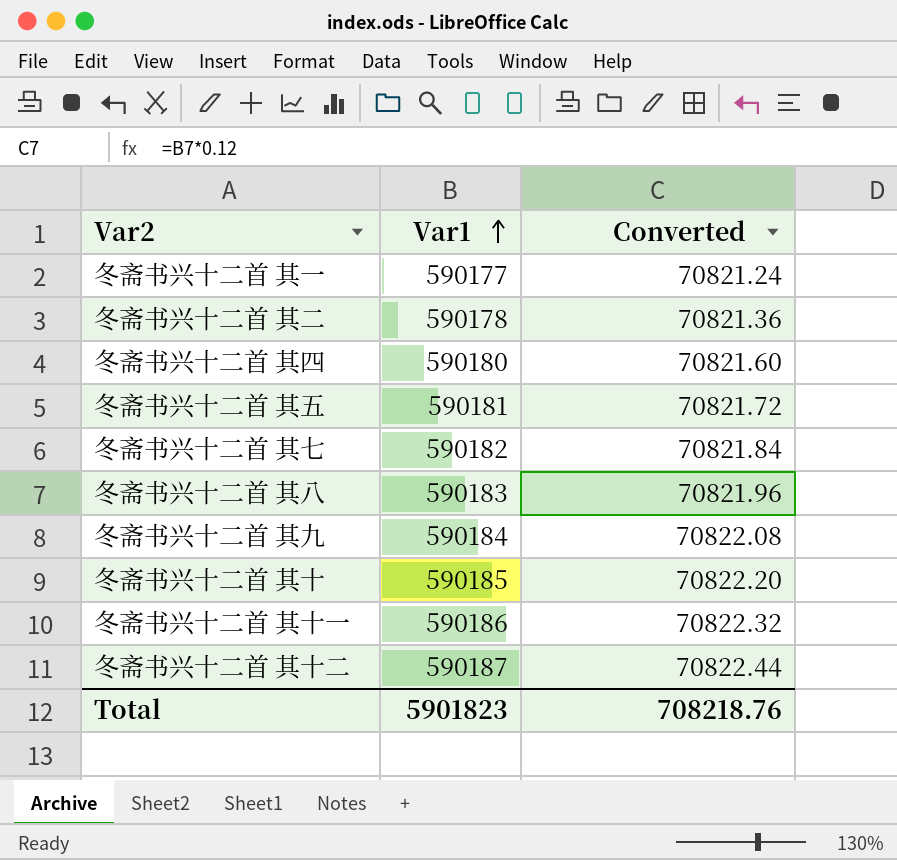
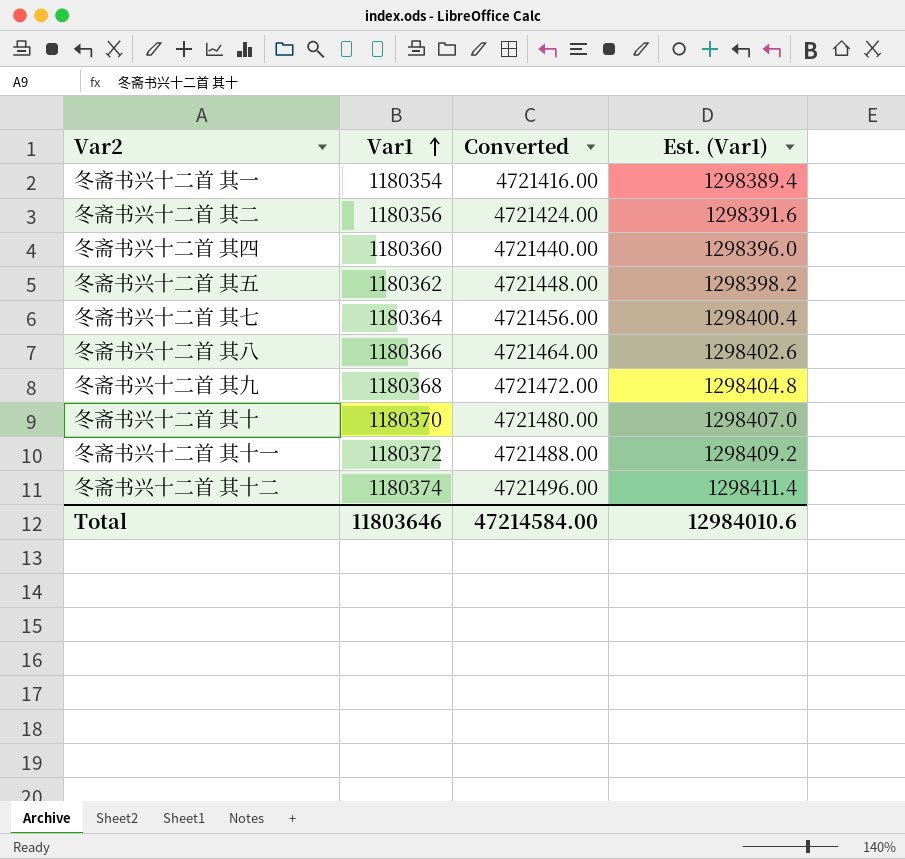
column Converted | formula: [Var1] * 0.12 -> [Var1] * 4
column Est. (Var1) | formula: none -> [Var1] * 1.1
冬斋书兴十二首 其一 | Var1: 590177 -> 1180354
冬斋书兴十二首 其二 | Var1: 590178 -> 1180356
冬斋书兴十二首 其四 | Var1: 590180 -> 1180360
冬斋书兴十二首 其五 | Var1: 590181 -> 1180362
冬斋书兴十二首 其七 | Var1: 590182 -> 1180364
冬斋书兴十二首 其八 | Var1: 590183 -> 1180366
冬斋书兴十二首 其九 | Var1: 590184 -> 1180368
冬斋书兴十二首 其十 | Var1: 590185 -> 1180370
冬斋书兴十二首 其十一 | Var1: 590186 -> 1180372
冬斋书兴十二首 其十二 | Var1: 590187 -> 1180374
Total | Var1: 5901823 -> 11803646
Total | Converted: 708218.76 -> 47214584.00

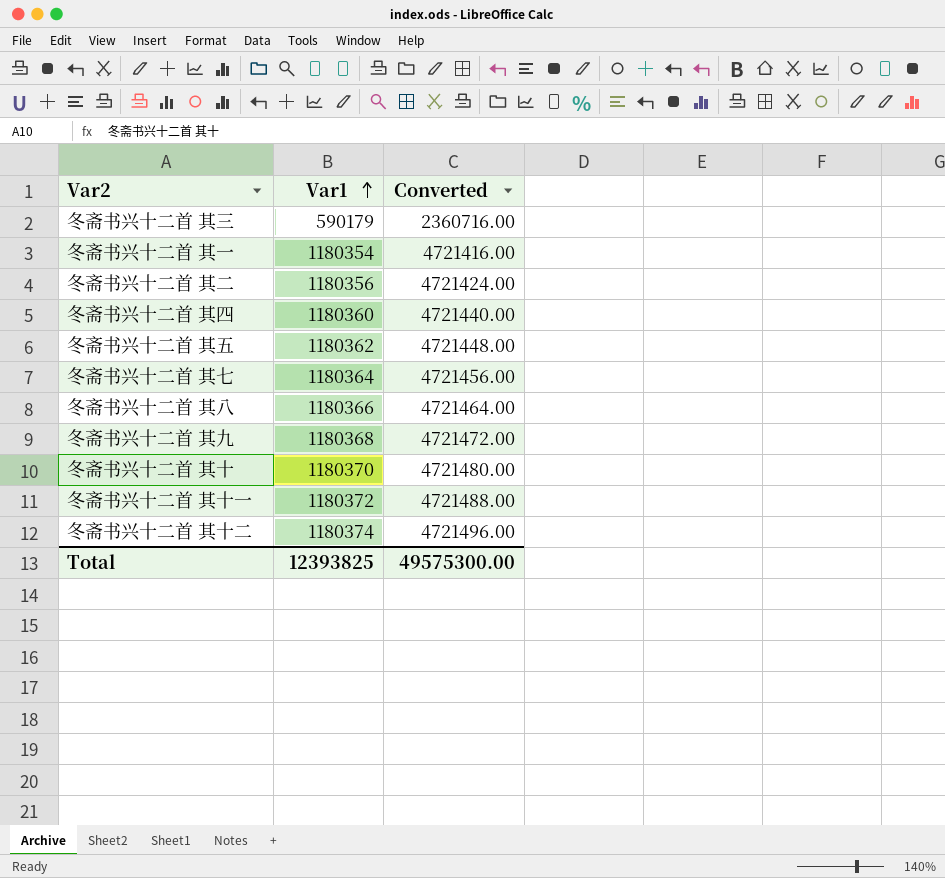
column Est. (Var1) | formula: [Var1] * 1.1 -> none
row 冬斋书兴十二首 其三: none -> 590179 | 2360716.00
Total | Var1: 11803646 -> 12393825
Total | Converted: 47214584.00 -> 49575300.00

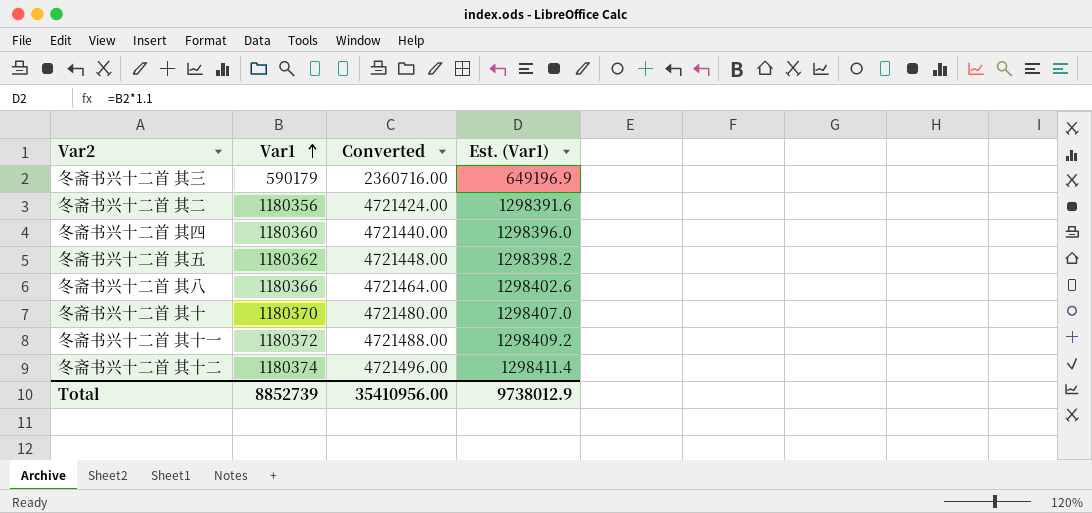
column Est. (Var1) | formula: none -> [Var1] * 1.1
row 冬斋书兴十二首 其一: 1180354 | 4721416.00 -> none
row 冬斋书兴十二首 其七: 1180364 | 4721456.00 -> none
row 冬斋书兴十二首 其九: 1180368 | 4721472.00 -> none
Total | Var1: 12393825 -> 8852739
Total | Converted: 49575300.00 -> 35410956.00

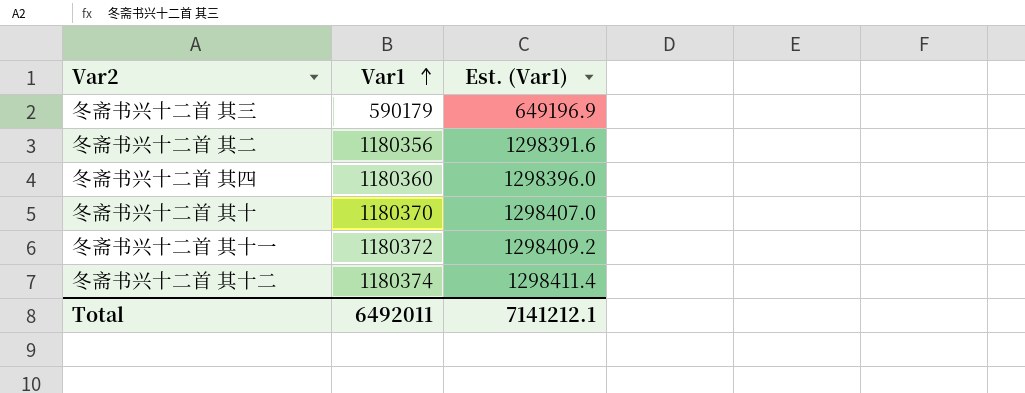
column Converted | formula: [Var1] * 4 -> none
row 冬斋书兴十二首 其五: 1180362 | 4721448.00 | 1298398.2 -> none
row 冬斋书兴十二首 其八: 1180366 | 4721464.00 | 1298402.6 -> none
Total | Var1: 8852739 -> 6492011
Total | Est. (Var1): 9738012.9 -> 7141212.1

